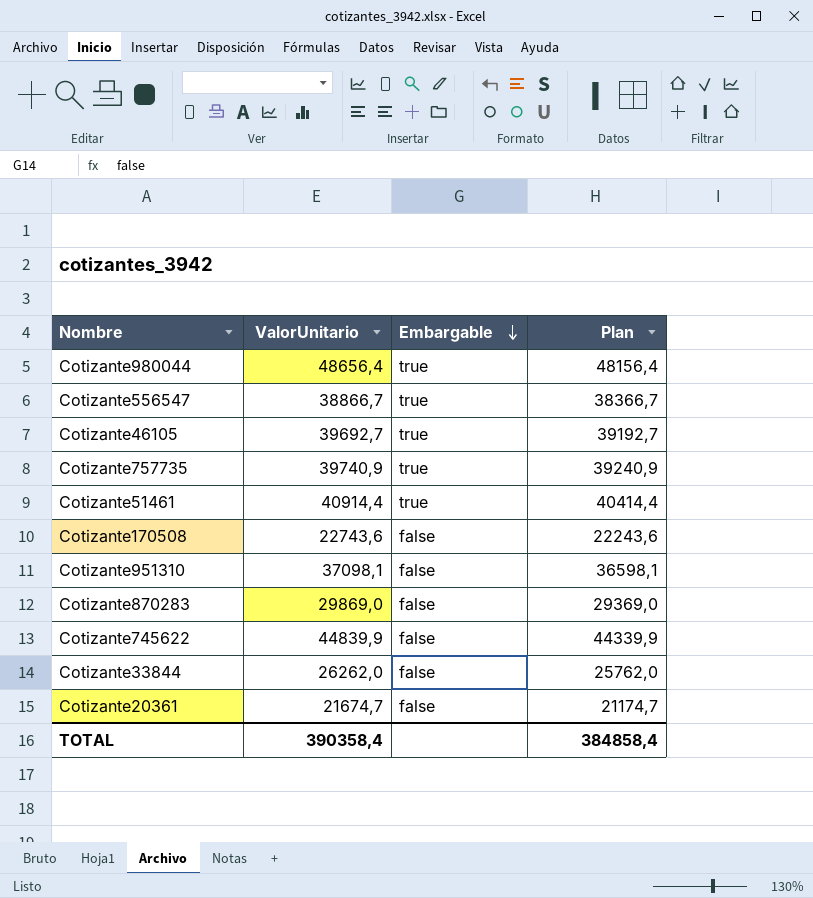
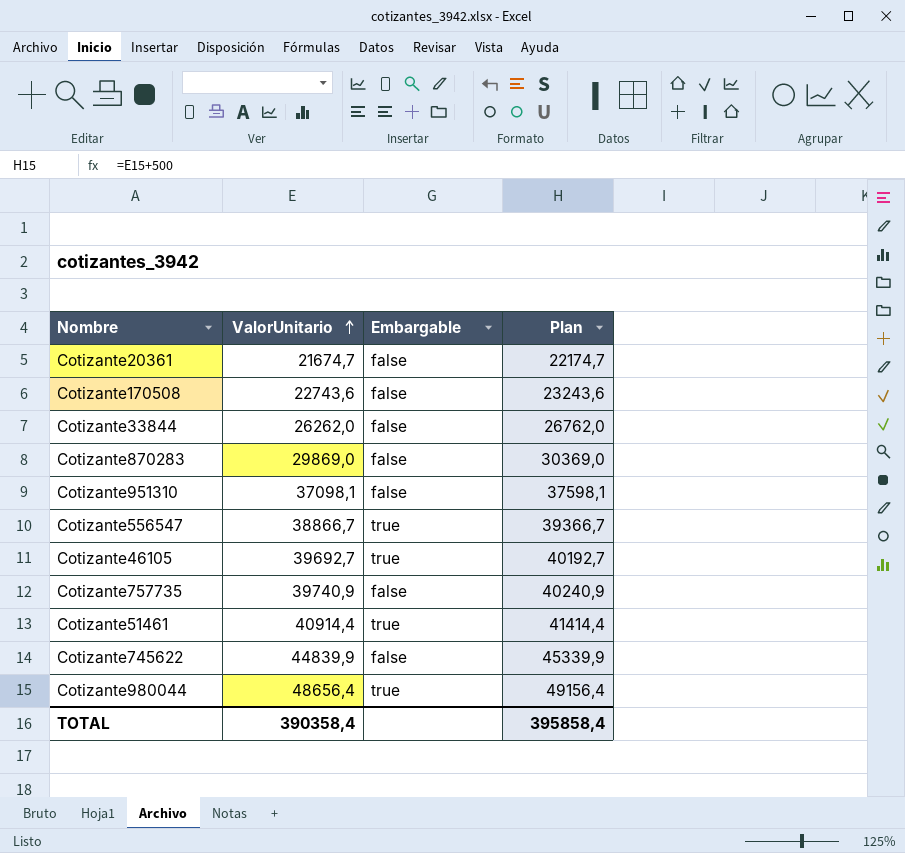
row order: Embargable descending -> ValorUnitario ascending
column Plan | formula: [ValorUnitario] - 500 -> [ValorUnitario] + 500
Cotizante757735 | Embargable: true -> false
TOTAL | Plan: 384858,4 -> 395858,4

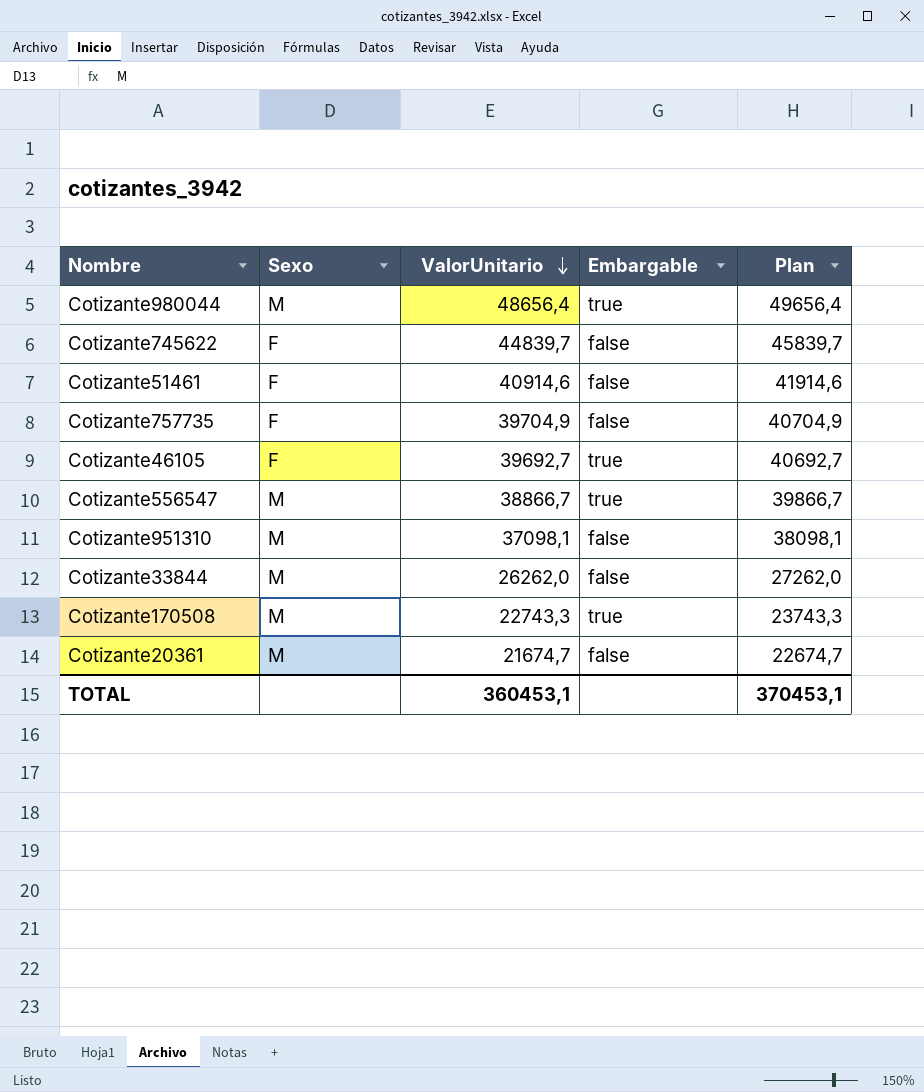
row order: ValorUnitario ascending -> ValorUnitario descending
column Sexo | position: none -> 2
column Plan | formula: [ValorUnitario] + 500 -> [ValorUnitario] + 1000
row Cotizante870283: 29869,0 | false | 30369,0 -> none
Cotizante745622 | ValorUnitario: 44839,9 -> 44839,7
Cotizante51461 | ValorUnitario: 40914,4 -> 40914,6
Cotizante51461 | Embargable: true -> false
Cotizante757735 | ValorUnitario: 39740,9 -> 39704,9
Cotizante170508 | ValorUnitario: 22743,6 -> 22743,3
Cotizante170508 | Embargable: false -> true
TOTAL | ValorUnitario: 390358,4 -> 360453,1
TOTAL | Plan: 395858,4 -> 370453,1

